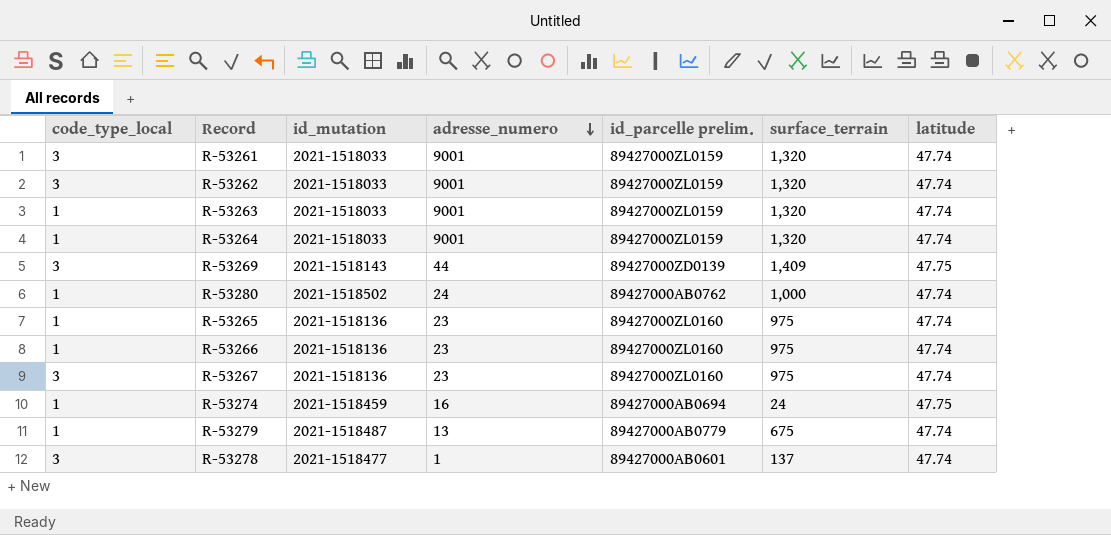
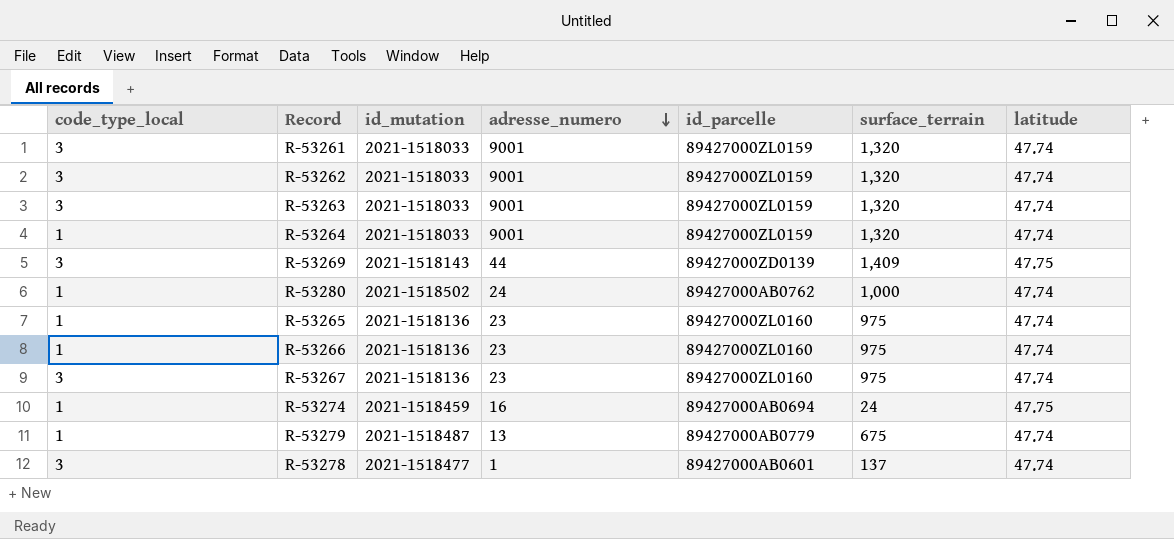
column name: id_parcelle prelim. -> id_parcelle
R-53263 | code_type_local: 1 -> 3

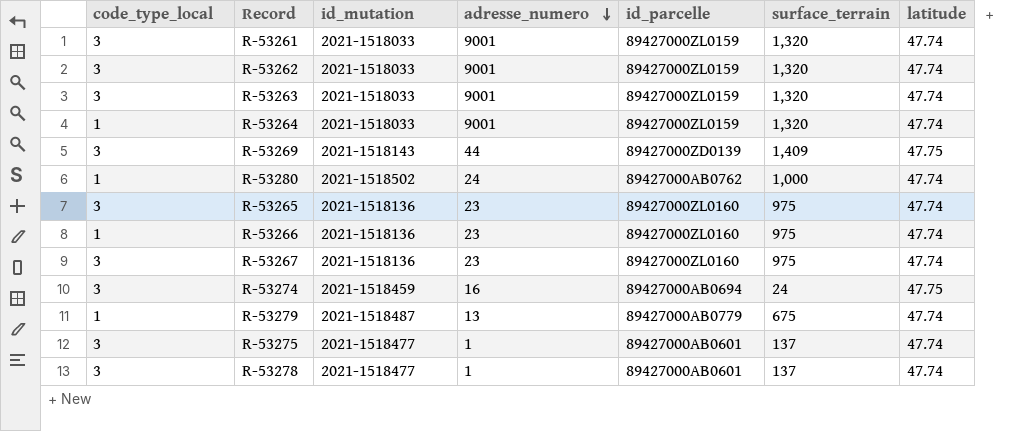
R-53265 | code_type_local: 1 -> 3
R-53274 | code_type_local: 1 -> 3
row R-53275: none -> 3 | 2021-1518477 | 1 | 89427000AB0601 | 137 | 47.74

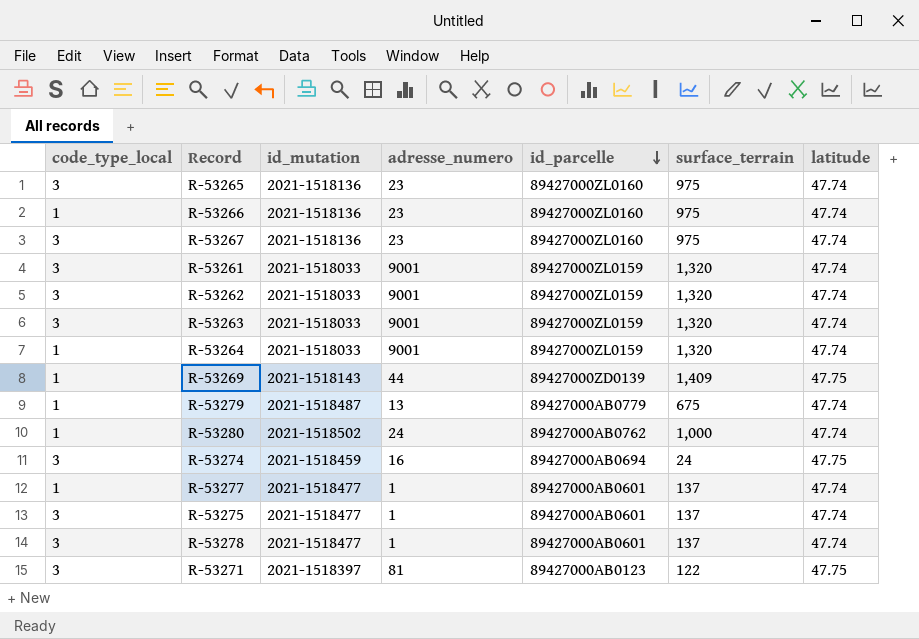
row order: adresse_numero descending -> id_parcelle descending
R-53269 | code_type_local: 3 -> 1
row R-53277: none -> 1 | 2021-1518477 | 1 | 89427000AB0601 | 137 | 47.74
row R-53271: none -> 3 | 2021-1518397 | 81 | 89427000AB0123 | 122 | 47.75

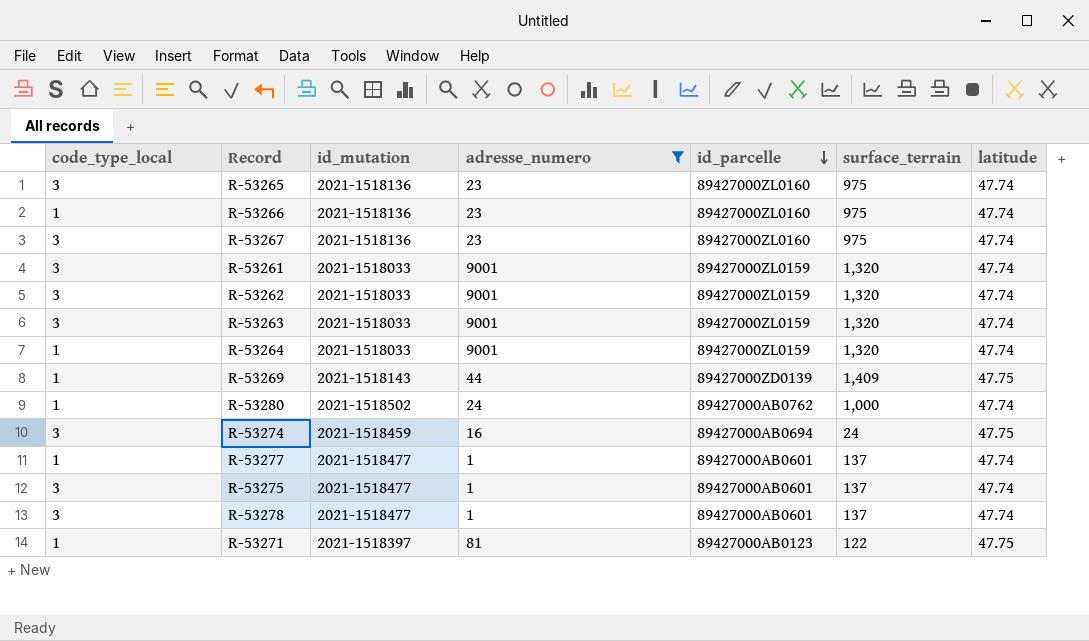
filter: none -> adresse_numero != 13
R-53271 | code_type_local: 3 -> 1

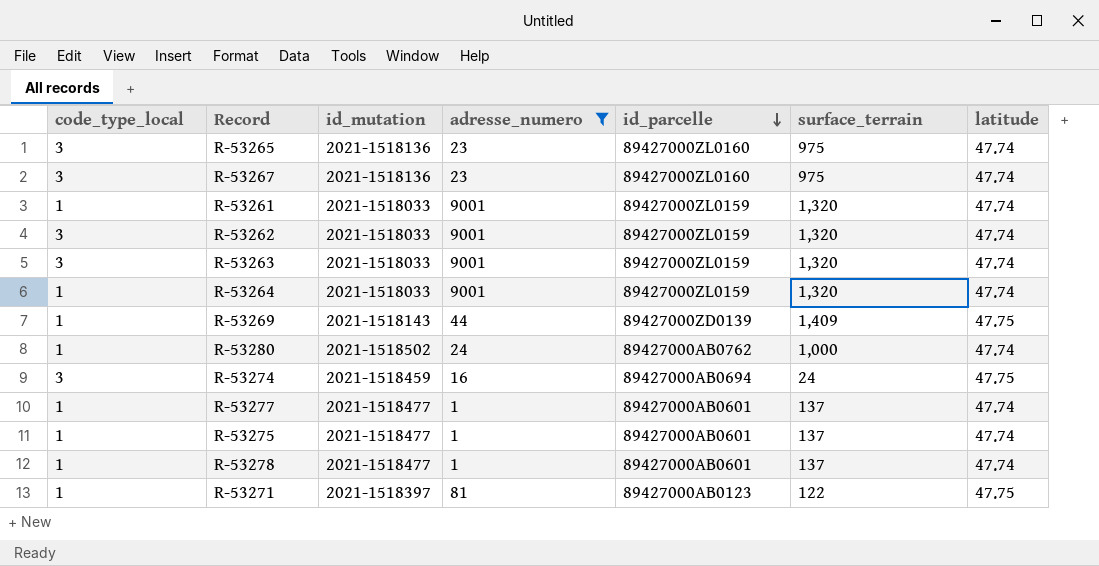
row R-53266: 1 | 2021-1518136 | 23 | 89427000ZL0160 | 975 | 47.74 -> none
R-53261 | code_type_local: 3 -> 1
R-53275 | code_type_local: 3 -> 1
R-53278 | code_type_local: 3 -> 1

